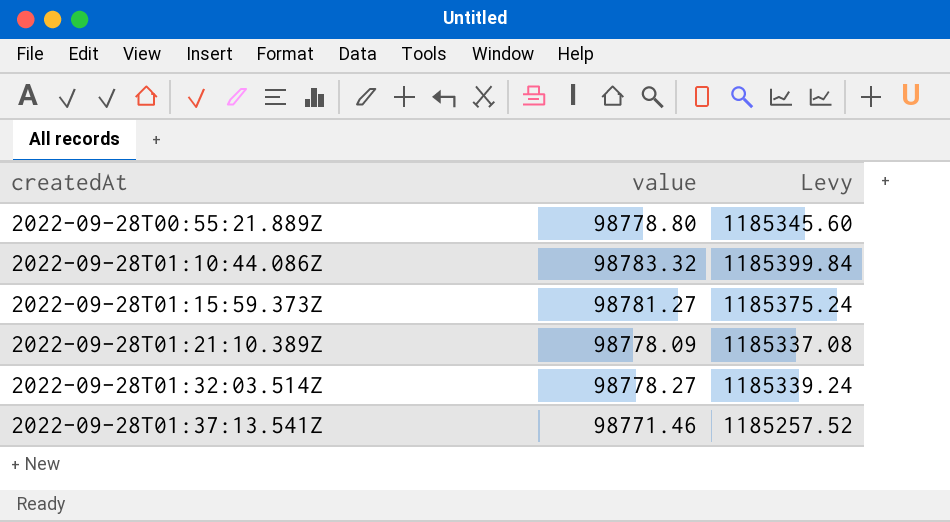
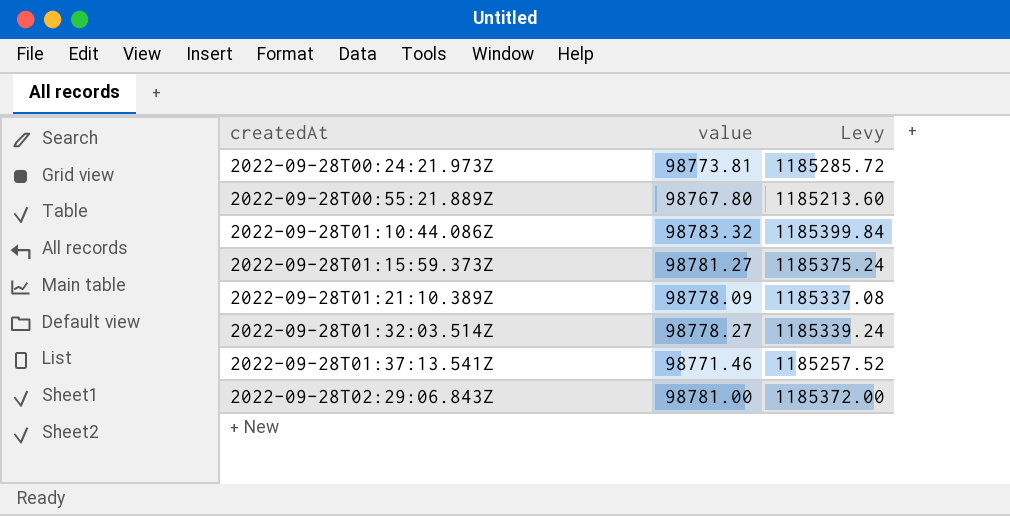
row 2022-09-28T00:24:21.973Z: none -> 98773.81 | 1185285.72
2022-09-28T00:55:21.889Z | value: 98778.80 -> 98767.80
2022-09-28T00:55:21.889Z | Levy: 1185345.60 -> 1185213.60
row 2022-09-28T02:29:06.843Z: none -> 98781.00 | 1185372.00

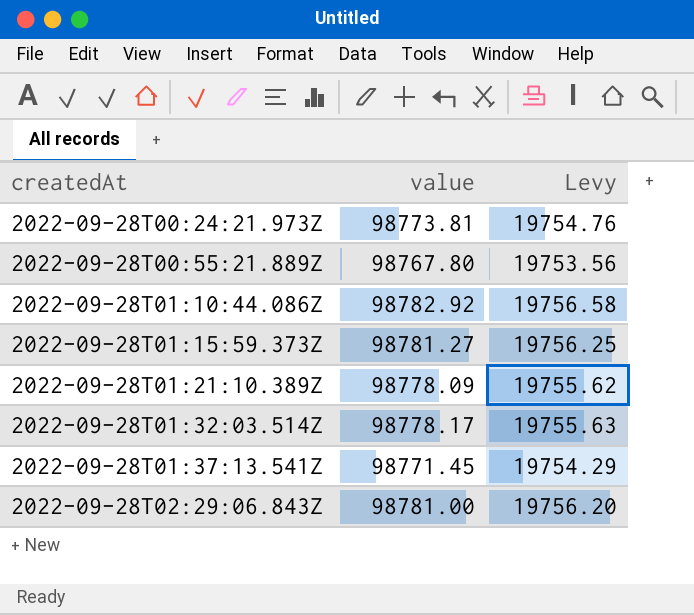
column Levy | formula: [value] * 12 -> [value] * 0.2
2022-09-28T01:10:44.086Z | value: 98783.32 -> 98782.92
2022-09-28T01:32:03.514Z | value: 98778.27 -> 98778.17
2022-09-28T01:37:13.541Z | value: 98771.46 -> 98771.45

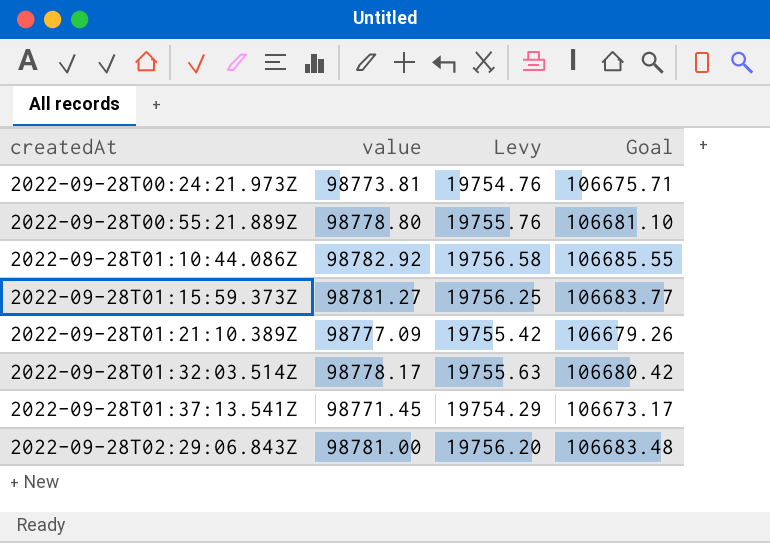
column Goal | formula: none -> [value] * 1.08
2022-09-28T00:55:21.889Z | value: 98767.80 -> 98778.80
2022-09-28T00:55:21.889Z | Levy: 19753.56 -> 19755.76
2022-09-28T01:21:10.389Z | value: 98778.09 -> 98777.09
2022-09-28T01:21:10.389Z | Levy: 19755.62 -> 19755.42

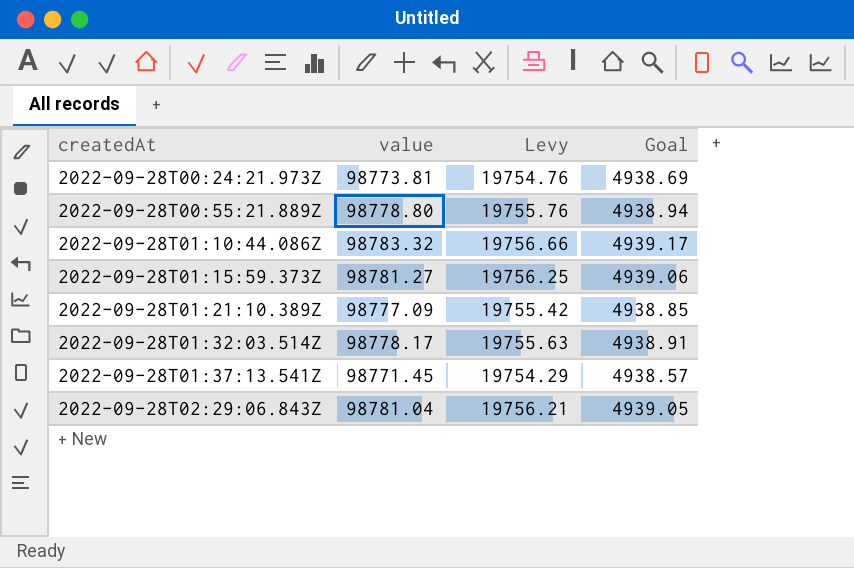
column Goal | formula: [value] * 1.08 -> [value] * 0.05
2022-09-28T01:10:44.086Z | value: 98782.92 -> 98783.32
2022-09-28T01:10:44.086Z | Levy: 19756.58 -> 19756.66
2022-09-28T02:29:06.843Z | value: 98781.00 -> 98781.04
2022-09-28T02:29:06.843Z | Levy: 19756.20 -> 19756.21

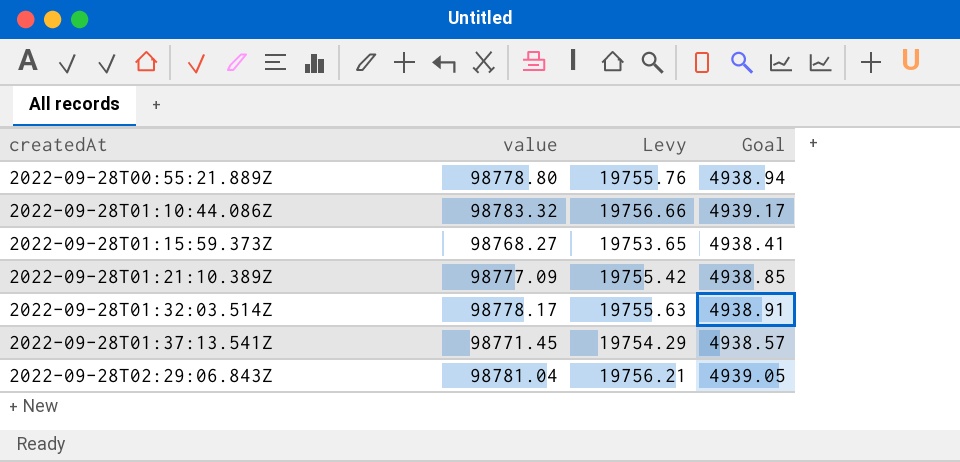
row 2022-09-28T00:24:21.973Z: 98773.81 | 19754.76 | 4938.69 -> none
2022-09-28T01:15:59.373Z | value: 98781.27 -> 98768.27
2022-09-28T01:15:59.373Z | Levy: 19756.25 -> 19753.65
2022-09-28T01:15:59.373Z | Goal: 4939.06 -> 4938.41

